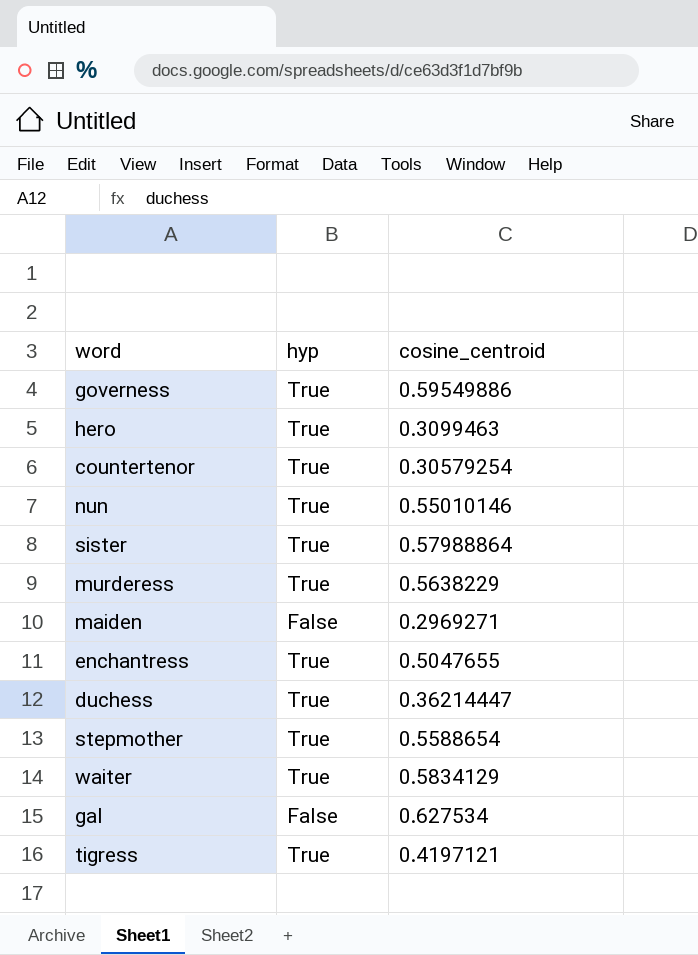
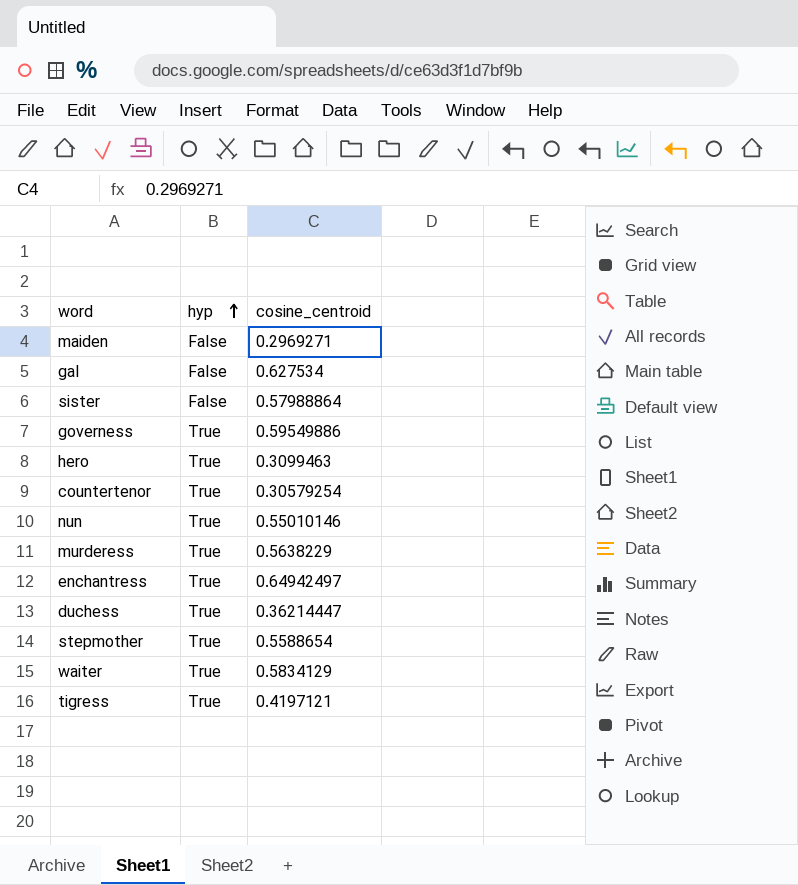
row order: none -> hyp ascending
sister | hyp: True -> False
enchantress | cosine_centroid: 0.5047655 -> 0.64942497

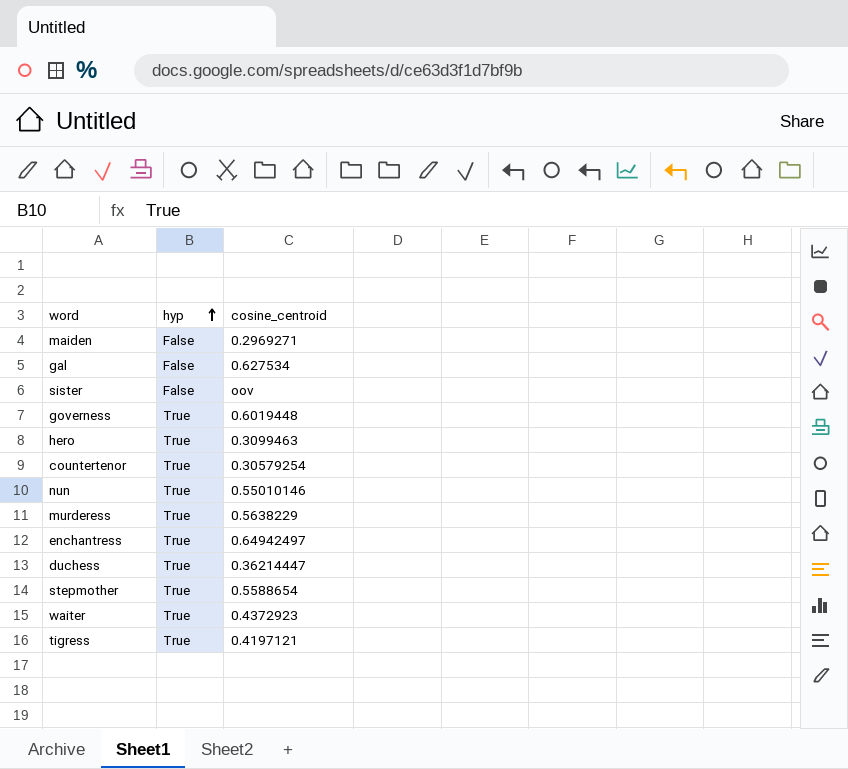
sister | cosine_centroid: 0.57988864 -> oov
governess | cosine_centroid: 0.59549886 -> 0.6019448
waiter | cosine_centroid: 0.5834129 -> 0.4372923

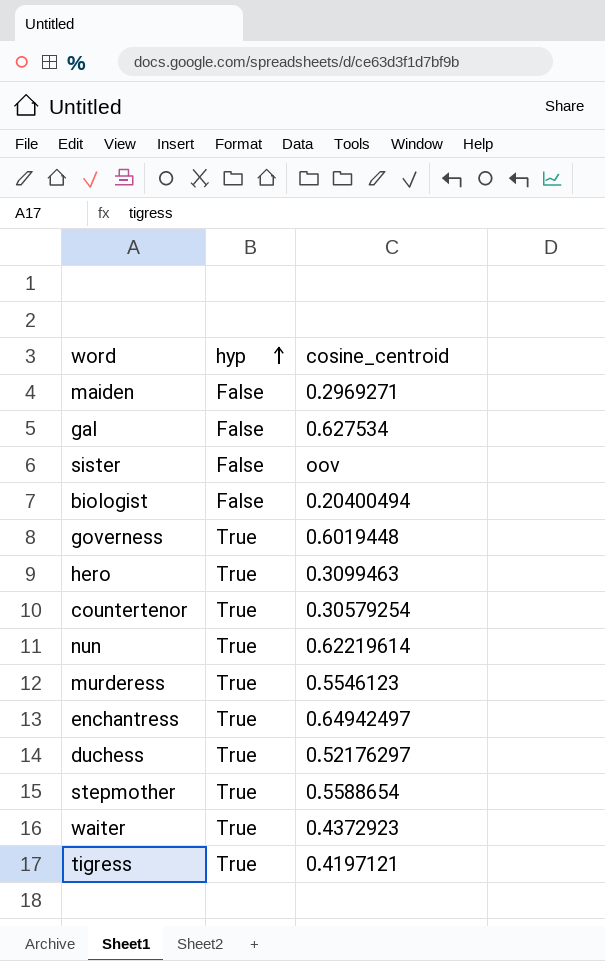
row biologist: none -> False | 0.20400494
nun | cosine_centroid: 0.55010146 -> 0.62219614
murderess | cosine_centroid: 0.5638229 -> 0.5546123
duchess | cosine_centroid: 0.36214447 -> 0.52176297

